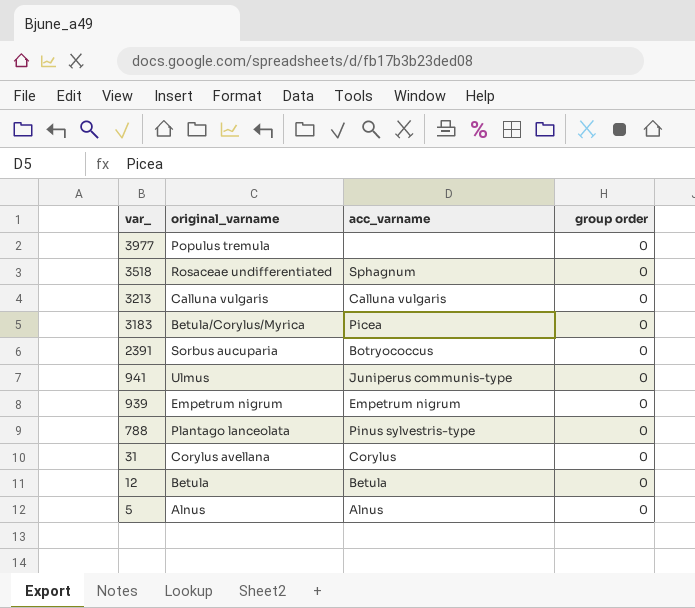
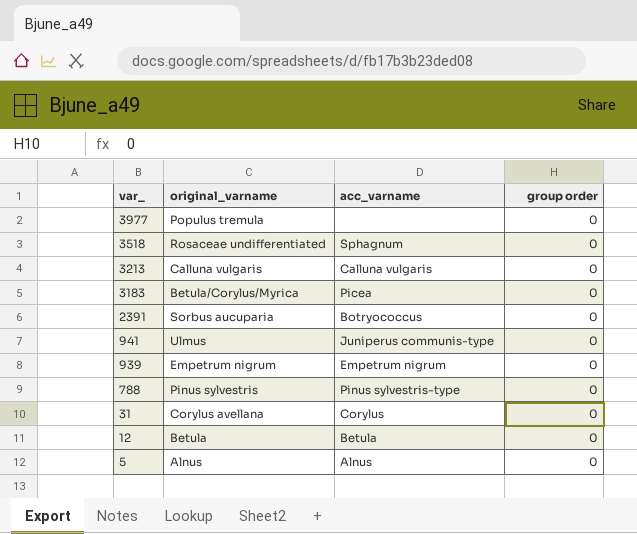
788 | original_varname: Plantago lanceolata -> Pinus sylvestris

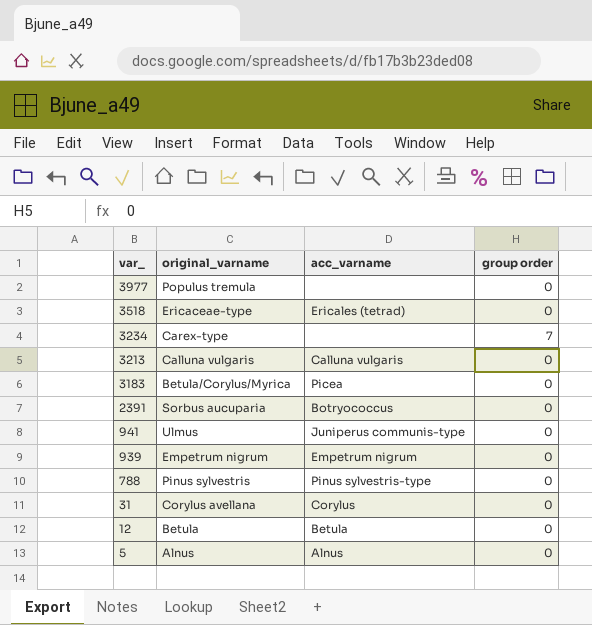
3518 | original_varname: Rosaceae undifferentiated -> Ericaceae-type
3518 | acc_varname: Sphagnum -> Ericales (tetrad)
row 3234: none -> Carex-type | none | 7

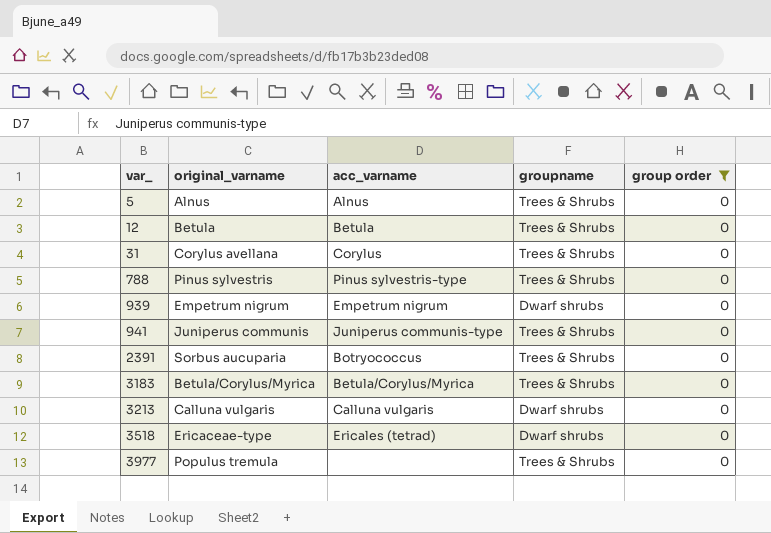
filter: none -> group order = 0
row order: var_ descending -> var_ ascending
column groupname | position: none -> 4
941 | original_varname: Ulmus -> Juniperus communis
3183 | acc_varname: Picea -> Betula/Corylus/Myrica

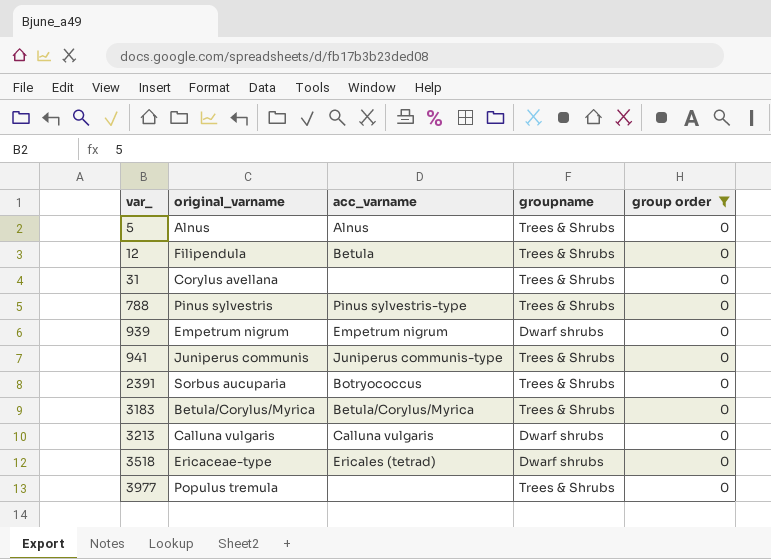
12 | original_varname: Betula -> Filipendula
31 | acc_varname: Corylus -> none

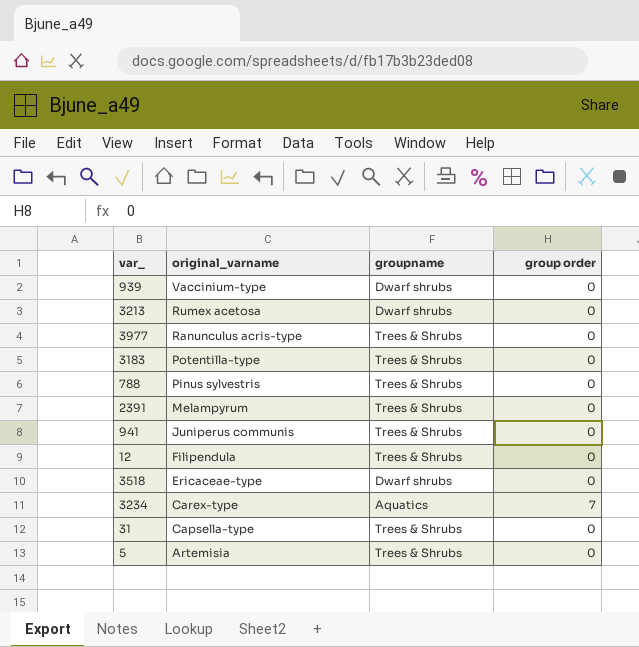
filter: group order = 0 -> none
row order: var_ ascending -> original_varname descending
column acc_varname | position: 3 -> none
939 | original_varname: Empetrum nigrum -> Vaccinium-type
3213 | original_varname: Calluna vulgaris -> Rumex acetosa
3977 | original_varname: Populus tremula -> Ranunculus acris-type
3183 | original_varname: Betula/Corylus/Myrica -> Potentilla-type
2391 | original_varname: Sorbus aucuparia -> Melampyrum
31 | original_varname: Corylus avellana -> Capsella-type
5 | original_varname: Alnus -> Artemisia

